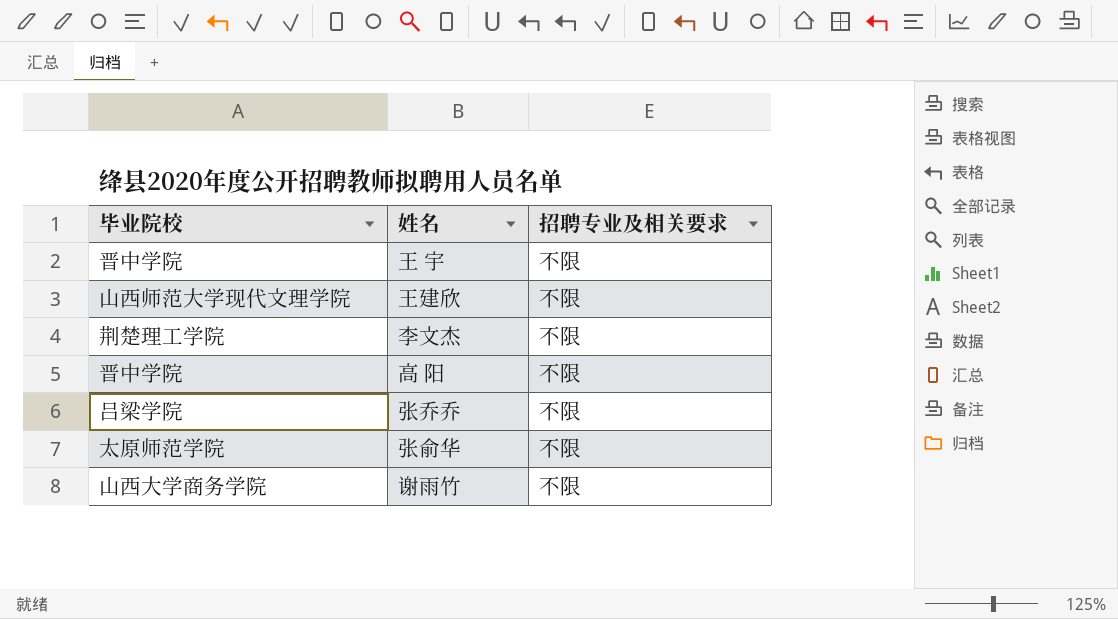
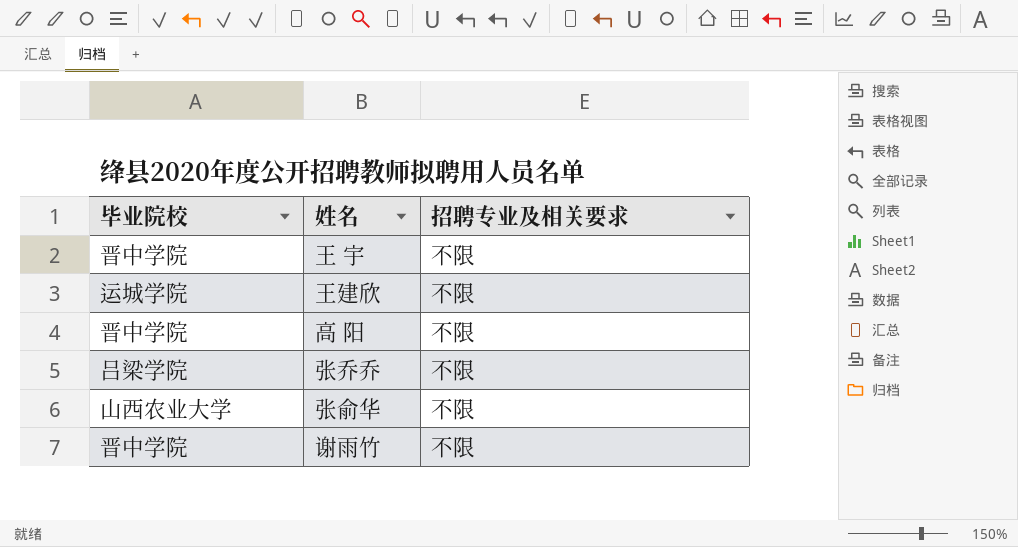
row 李文杰: 荆楚理工学院 | 不限 -> none
王建欣 | 毕业院校: 山西师范大学现代文理学院 -> 运城学院
张俞华 | 毕业院校: 太原师范学院 -> 山西农业大学
谢雨竹 | 毕业院校: 山西大学商务学院 -> 晋中学院

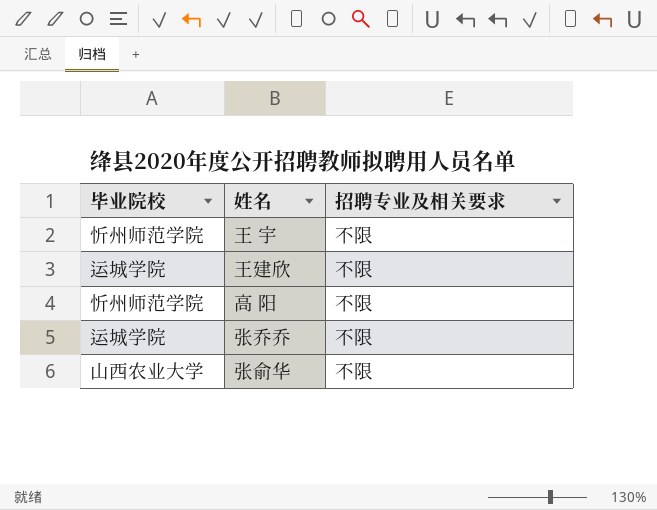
row 谢雨竹: 晋中学院 | 不限 -> none
王 宇 | 毕业院校: 晋中学院 -> 忻州师范学院
高 阳 | 毕业院校: 晋中学院 -> 忻州师范学院
张乔乔 | 毕业院校: 吕梁学院 -> 运城学院

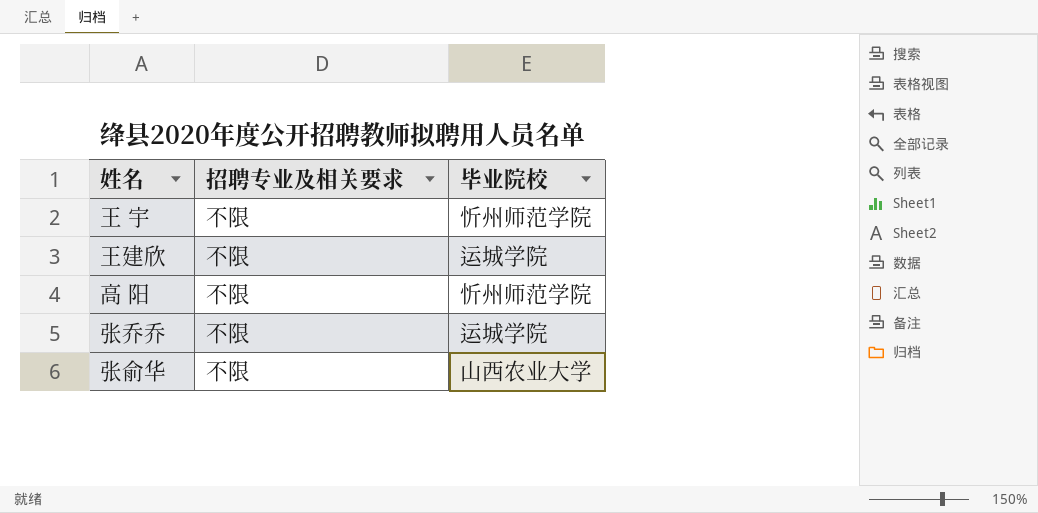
column 毕业院校 | position: 1 -> 3

